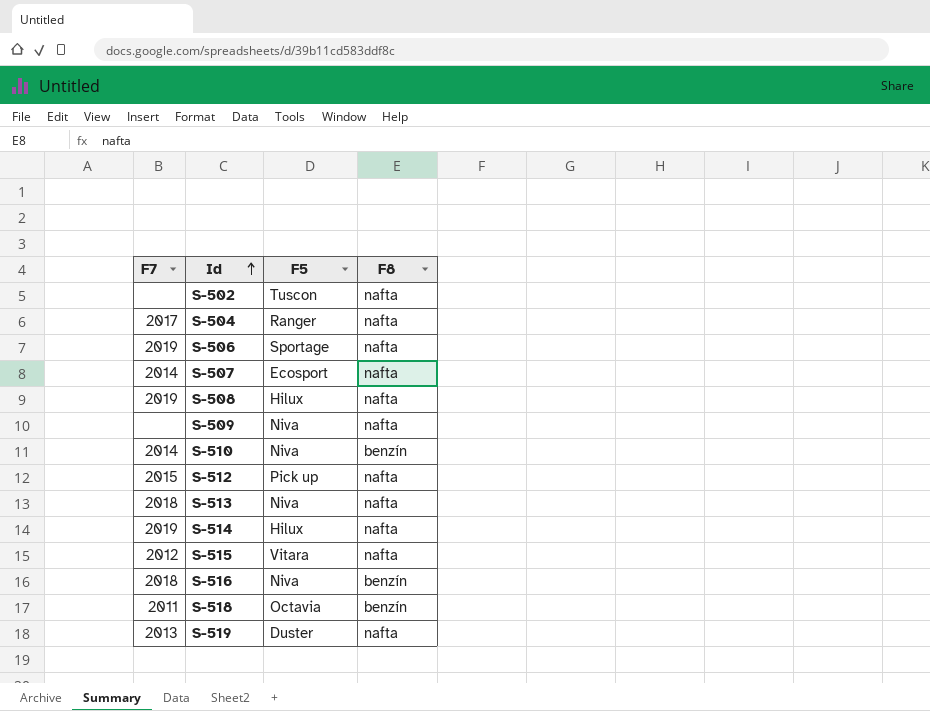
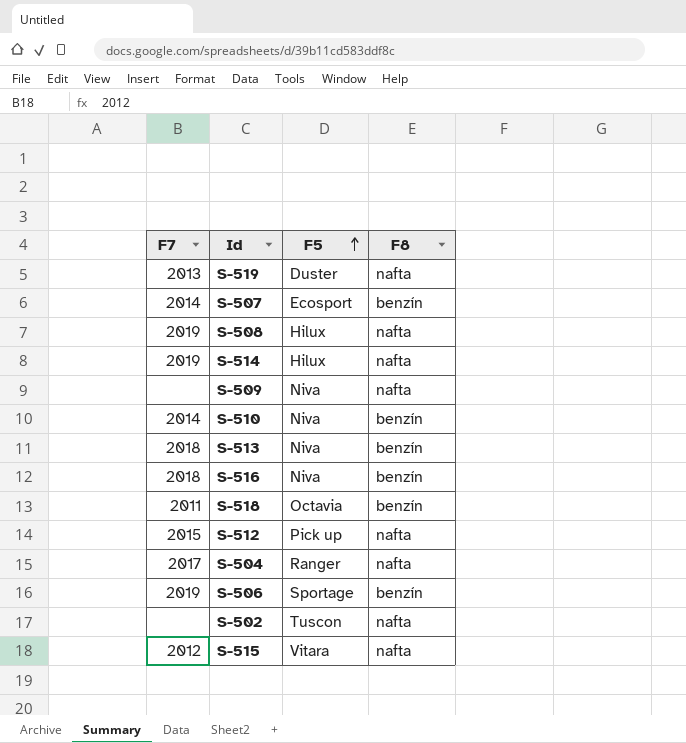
row order: Id ascending -> F5 ascending
S-507 | F8: nafta -> benzín
S-513 | F8: nafta -> benzín
S-506 | F8: nafta -> benzín

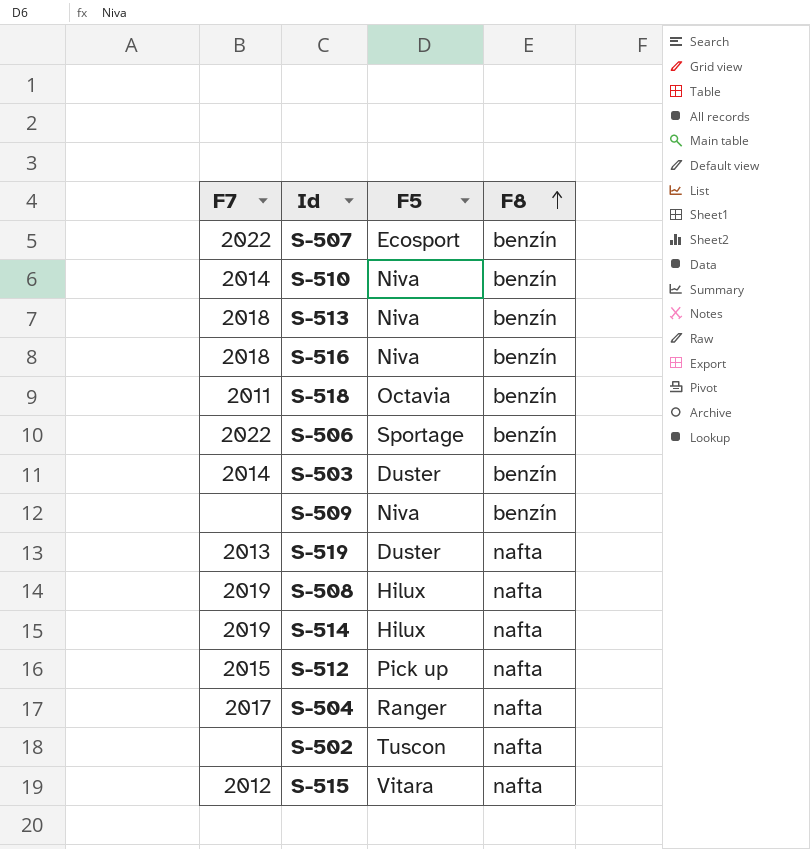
row order: F5 ascending -> F8 ascending
S-507 | F7: 2014 -> 2022
S-506 | F7: 2019 -> 2022
row S-503: none -> 2014 | Duster | benzín
S-509 | F8: nafta -> benzín

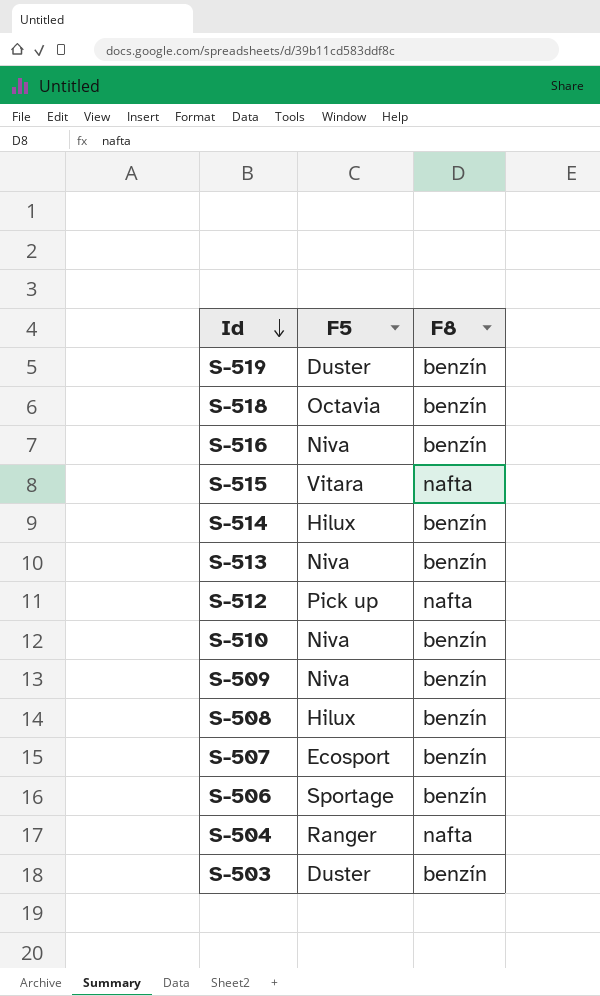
row order: F8 ascending -> Id descending
column F7 | position: 1 -> none
row S-502: none | Tuscon | nafta -> none
S-519 | F8: nafta -> benzín
S-514 | F8: nafta -> benzín
S-508 | F8: nafta -> benzín

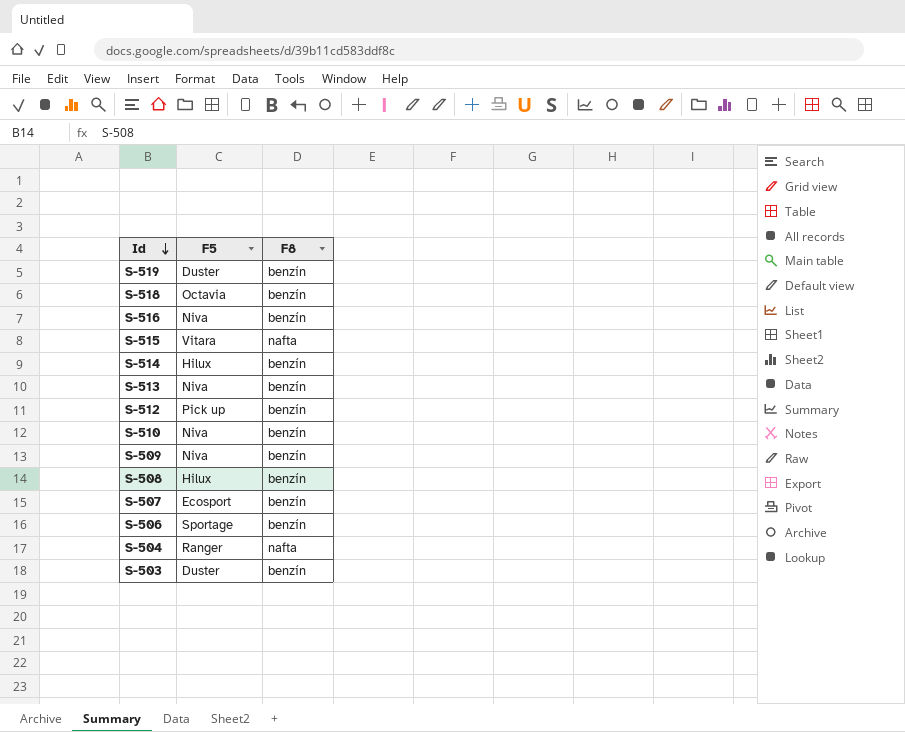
S-512 | F8: nafta -> benzín

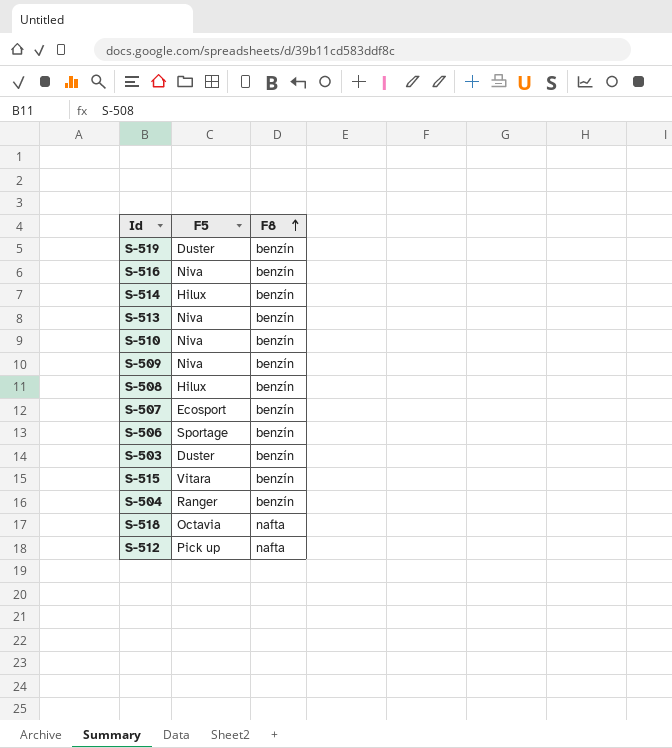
row order: Id descending -> F8 ascending
S-515 | F8: nafta -> benzín
S-504 | F8: nafta -> benzín
S-518 | F8: benzín -> nafta
S-512 | F8: benzín -> nafta

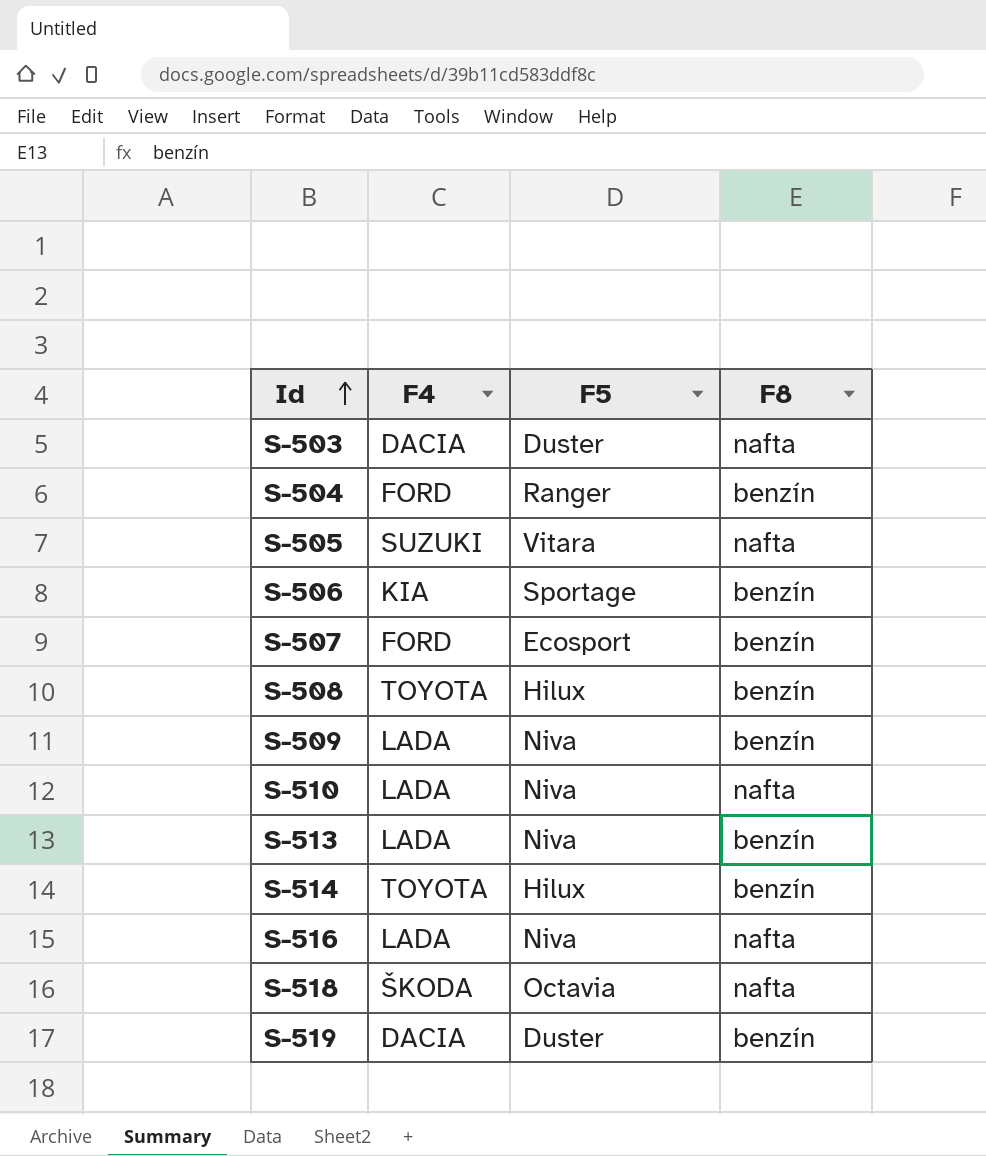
row order: F8 ascending -> Id ascending
column F4 | position: none -> 2
row S-515: Vitara | benzín -> none
row S-512: Pick up | nafta -> none
S-503 | F8: benzín -> nafta
row S-505: none -> SUZUKI | Vitara | nafta
S-510 | F8: benzín -> nafta
S-516 | F8: benzín -> nafta

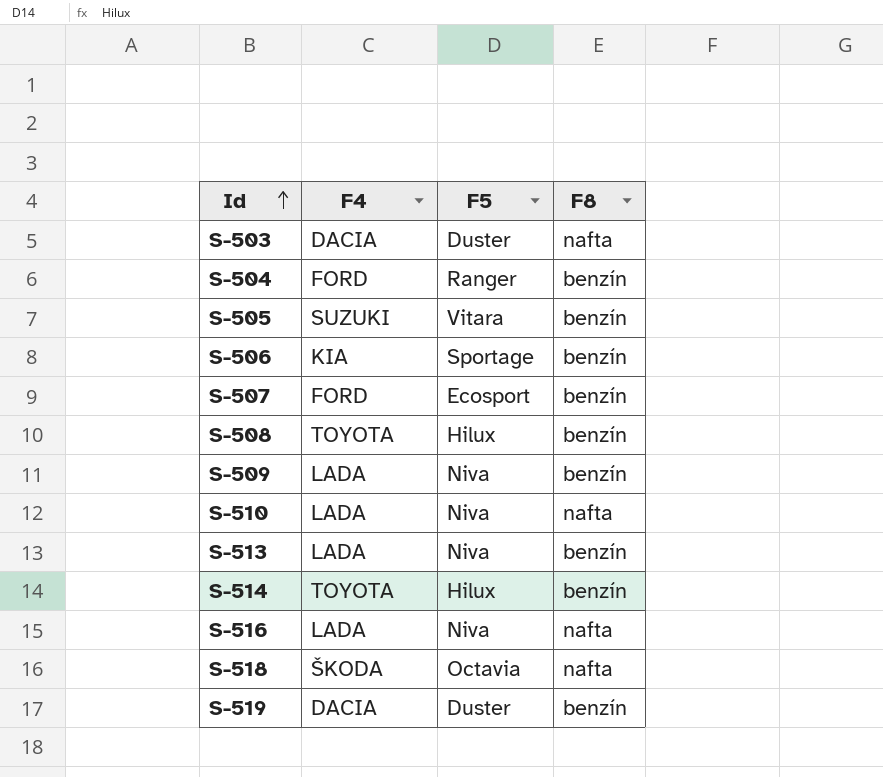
S-505 | F8: nafta -> benzín

